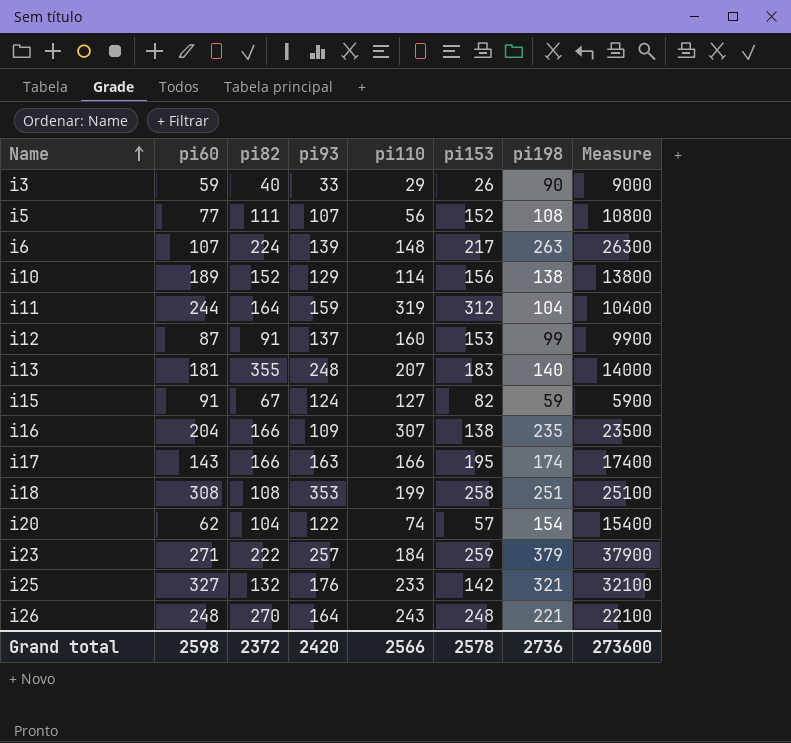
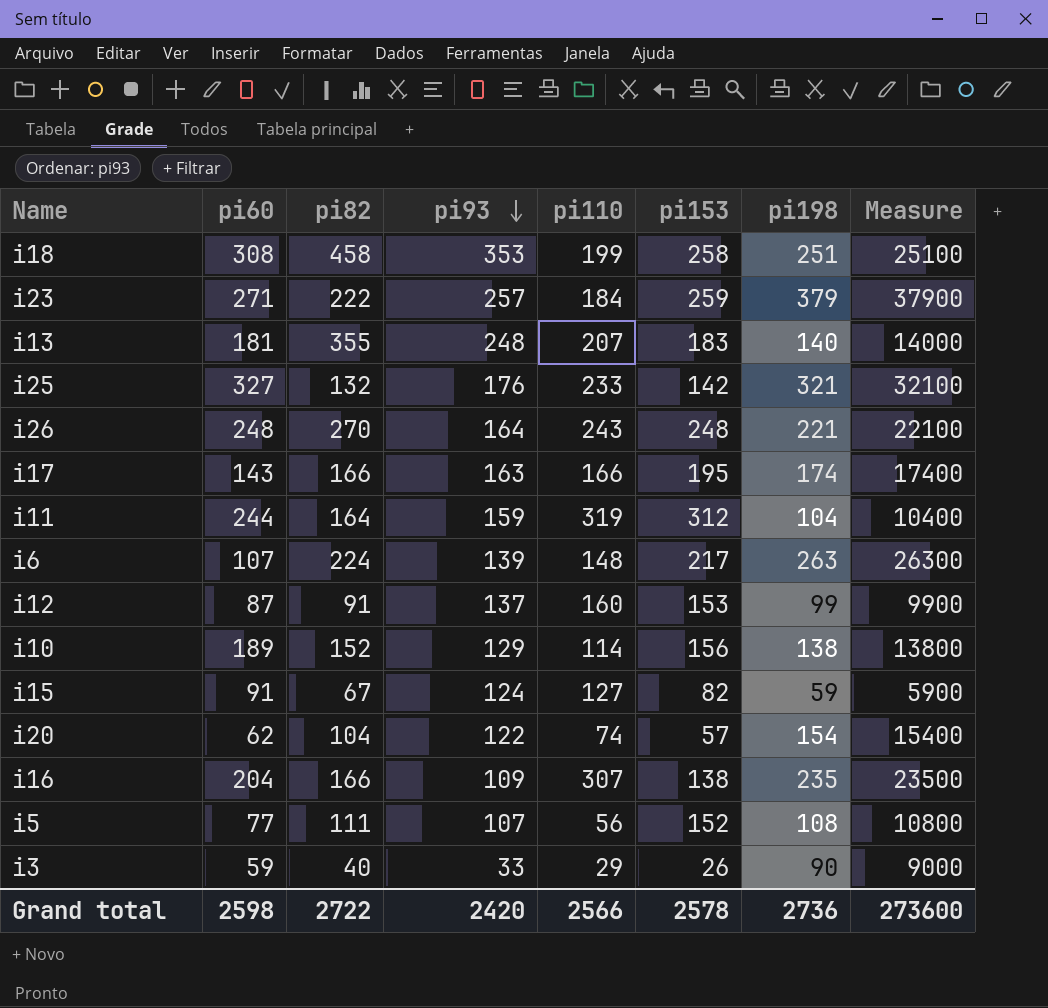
row order: Name ascending -> pi93 descending
i18 | pi82: 108 -> 458
Grand total | pi82: 2372 -> 2722

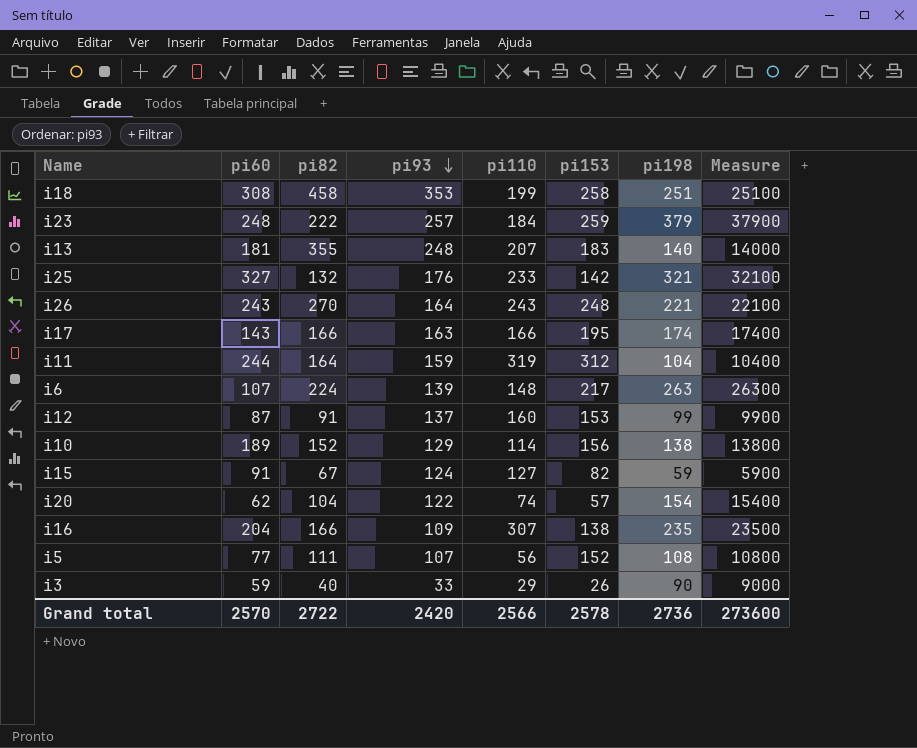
i23 | pi60: 271 -> 248
i26 | pi60: 248 -> 243
Grand total | pi60: 2598 -> 2570

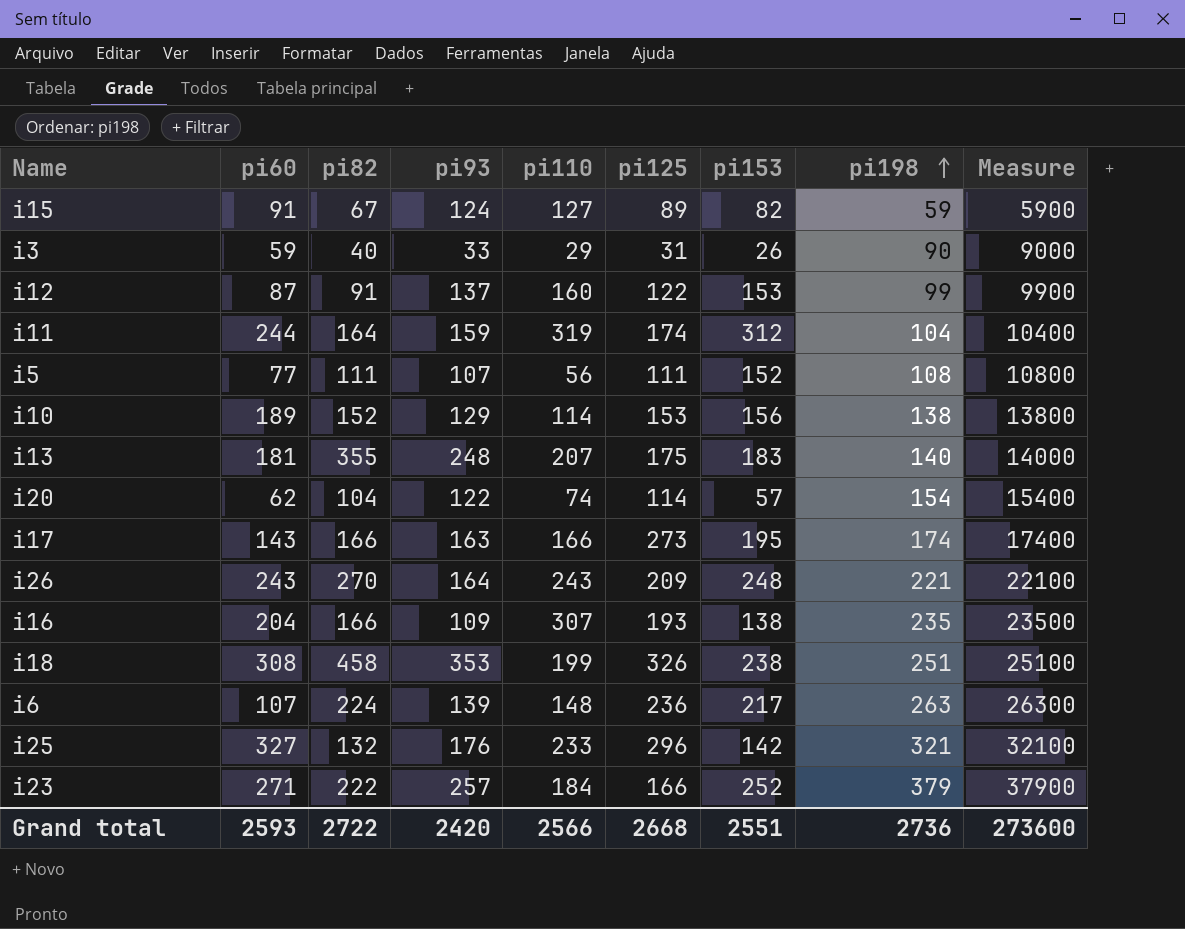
row order: pi93 descending -> pi198 ascending
column pi125 | position: none -> 6
i18 | pi153: 258 -> 238
i23 | pi60: 248 -> 271
i23 | pi153: 259 -> 252
Grand total | pi60: 2570 -> 2593
Grand total | pi153: 2578 -> 2551

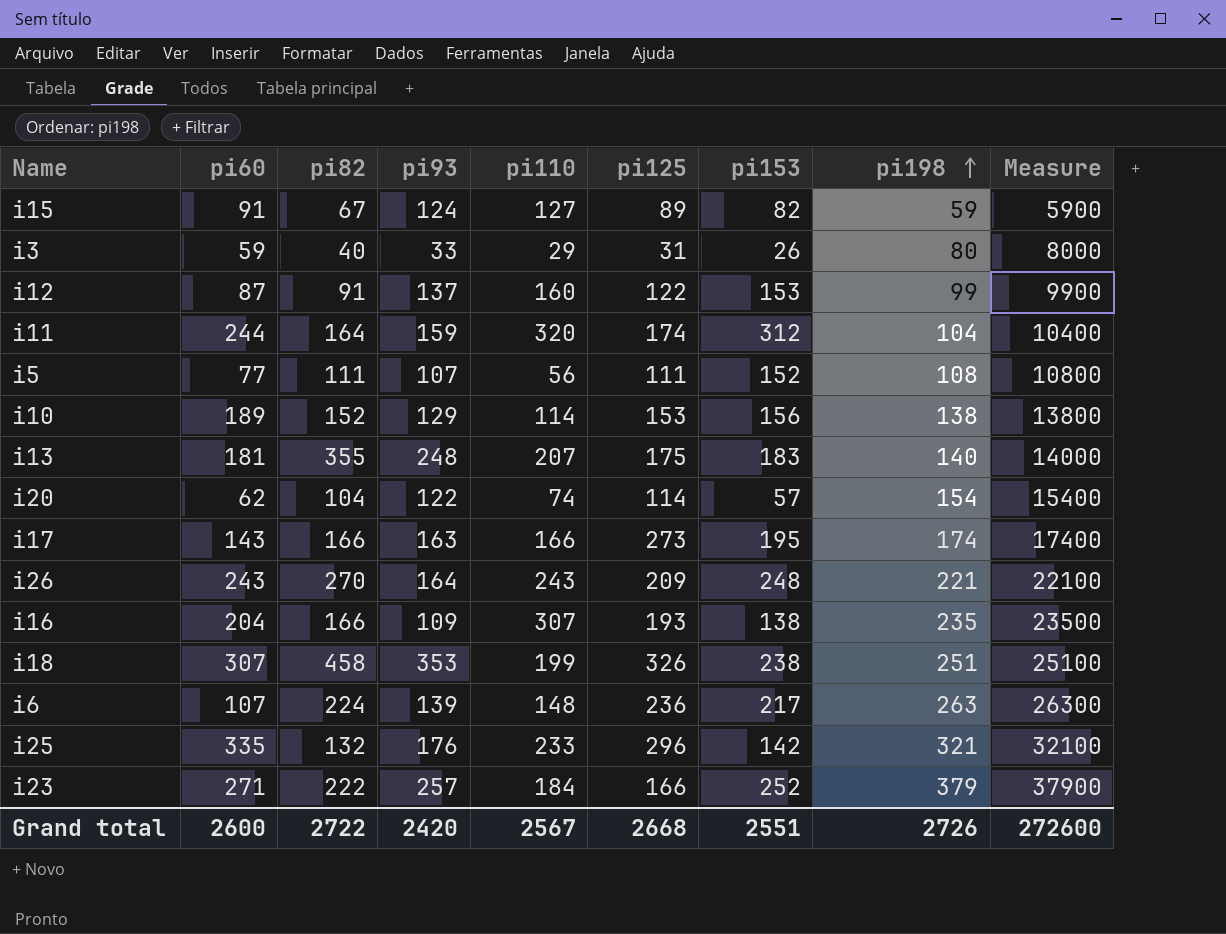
i3 | pi198: 90 -> 80
i3 | Measure: 9000 -> 8000
i11 | pi110: 319 -> 320
i18 | pi60: 308 -> 307
i25 | pi60: 327 -> 335
Grand total | pi60: 2593 -> 2600
Grand total | pi110: 2566 -> 2567
Grand total | pi198: 2736 -> 2726
Grand total | Measure: 273600 -> 272600

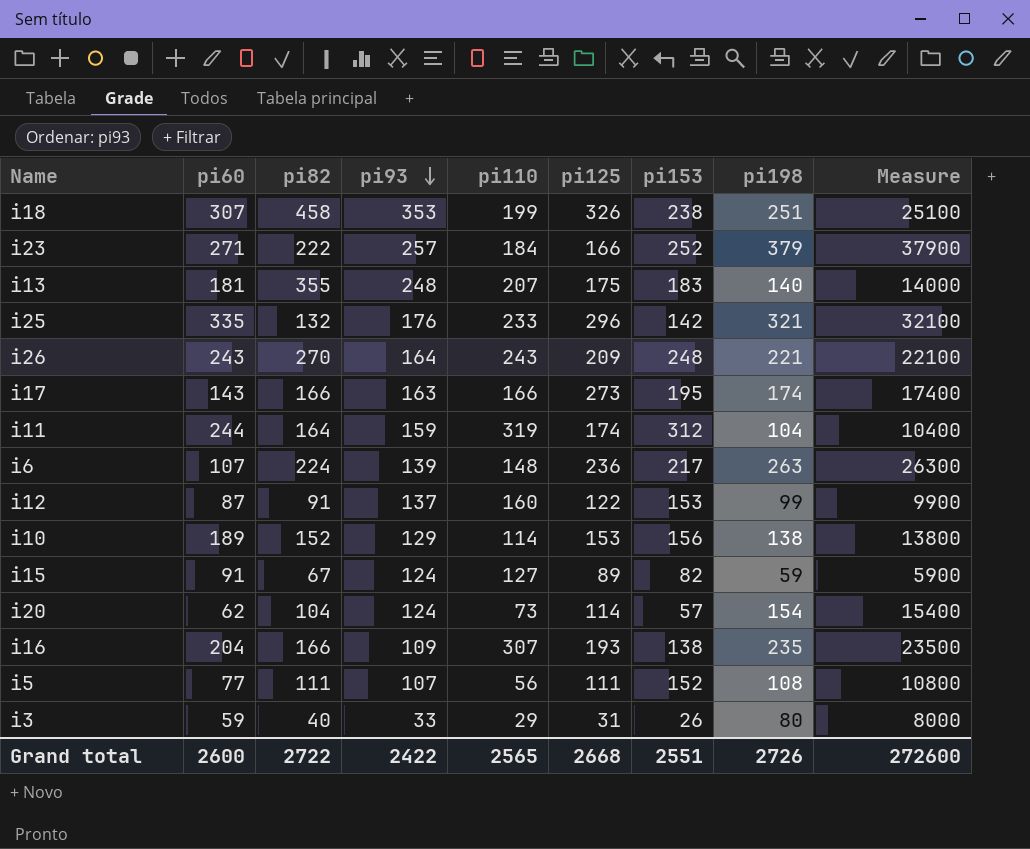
row order: pi198 ascending -> pi93 descending
i11 | pi110: 320 -> 319
i20 | pi93: 122 -> 124
i20 | pi110: 74 -> 73
Grand total | pi93: 2420 -> 2422
Grand total | pi110: 2567 -> 2565

